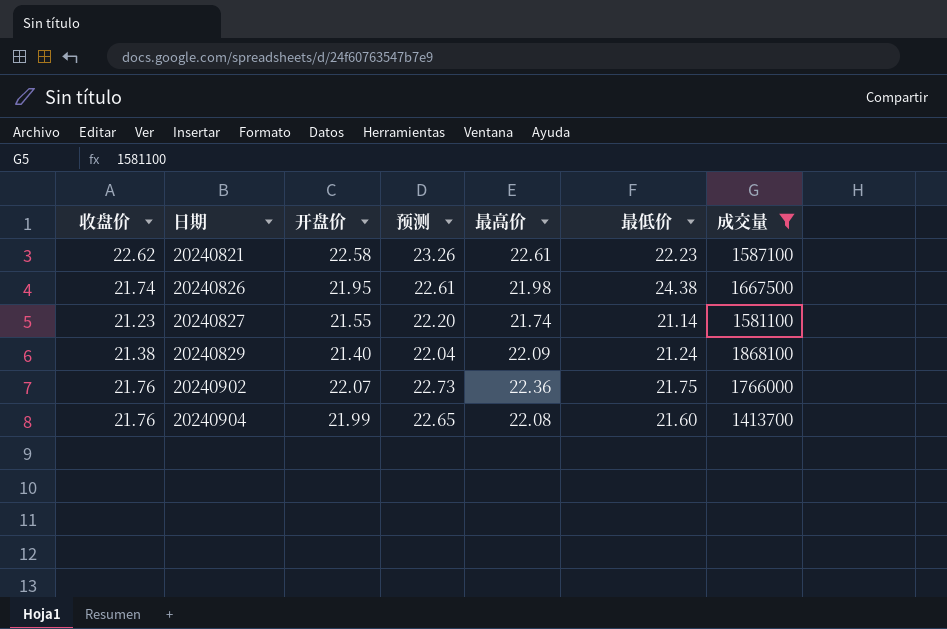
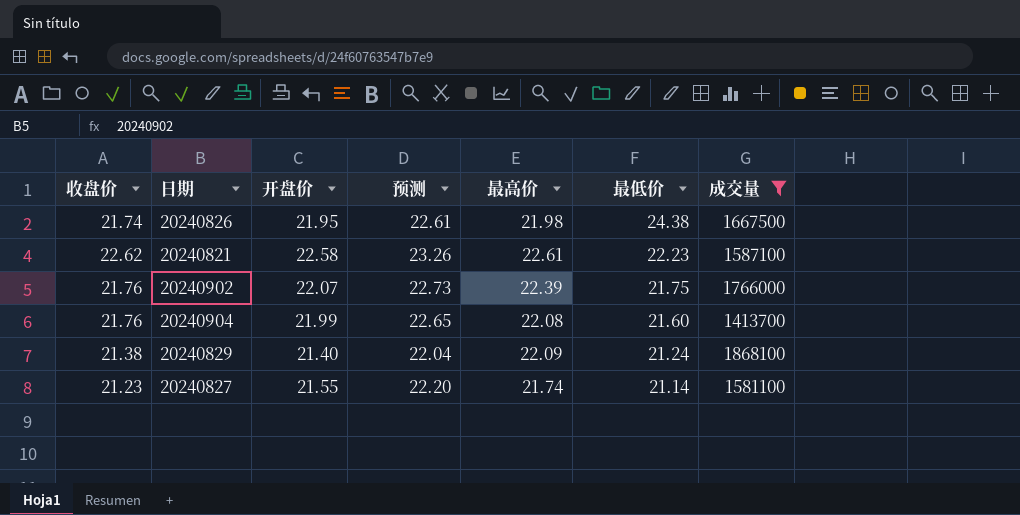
row order: 日期 ascending -> 最低价 descending
20240902 | 最高价: 22.36 -> 22.39

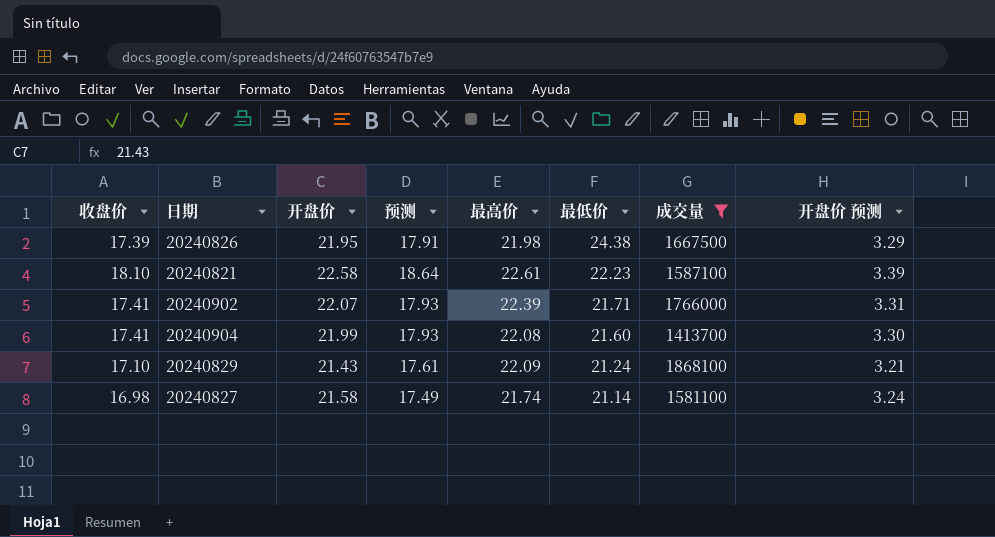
column 预测 | formula: [开盘价] * 1.03 -> [收盘价] * 1.03
column 开盘价 预测 | formula: none -> [开盘价] * 0.15
20240826 | 收盘价: 21.74 -> 17.39
20240821 | 收盘价: 22.62 -> 18.10
20240902 | 收盘价: 21.76 -> 17.41
20240902 | 最低价: 21.75 -> 21.71
20240904 | 收盘价: 21.76 -> 17.41
20240829 | 收盘价: 21.38 -> 17.10
20240829 | 开盘价: 21.40 -> 21.43
20240827 | 收盘价: 21.23 -> 16.98
20240827 | 开盘价: 21.55 -> 21.58

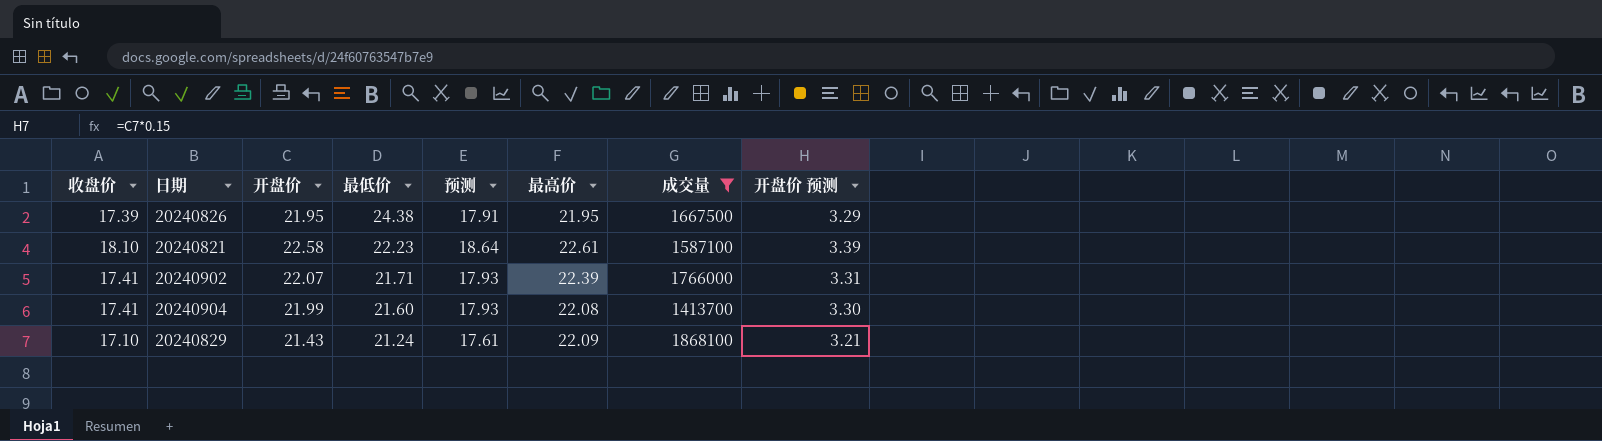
column 最低价 | position: 6 -> 4
row 20240827: 16.98 | 21.58 | 17.49 | 21.74 | 21.14 | 1581100 | 3.24 -> none
20240826 | 最高价: 21.98 -> 21.95

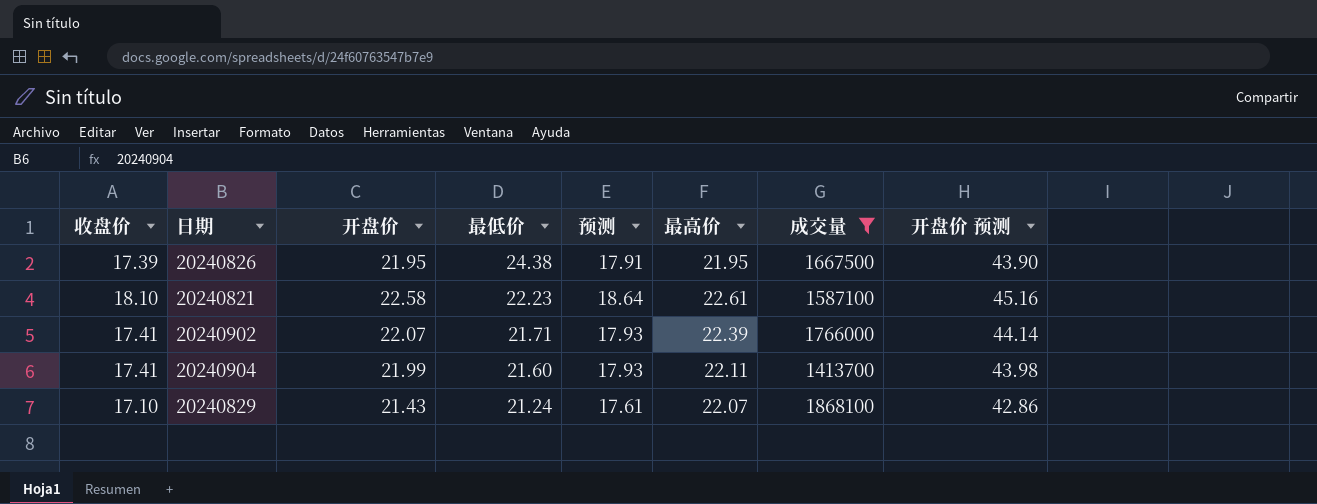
column 开盘价 预测 | formula: [开盘价] * 0.15 -> [开盘价] * 2
20240904 | 最高价: 22.08 -> 22.11
20240829 | 最高价: 22.09 -> 22.07

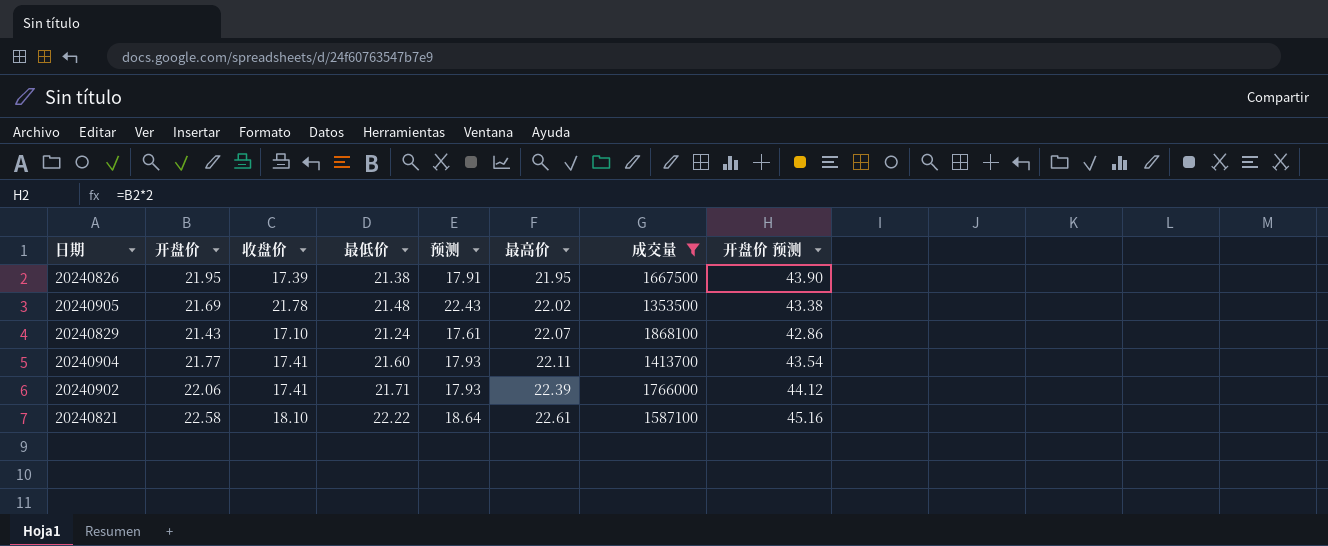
row order: 最低价 descending -> 最高价 ascending
column 收盘价 | position: 1 -> 3
20240826 | 最低价: 24.38 -> 21.38
row 20240905: none -> 21.69 | 21.78 | 21.48 | 22.43 | 22.02 | 1353500 | 43.38
20240904 | 开盘价: 21.99 -> 21.77
20240904 | 开盘价 预测: 43.98 -> 43.54
20240902 | 开盘价: 22.07 -> 22.06
20240902 | 开盘价 预测: 44.14 -> 44.12
20240821 | 最低价: 22.23 -> 22.22

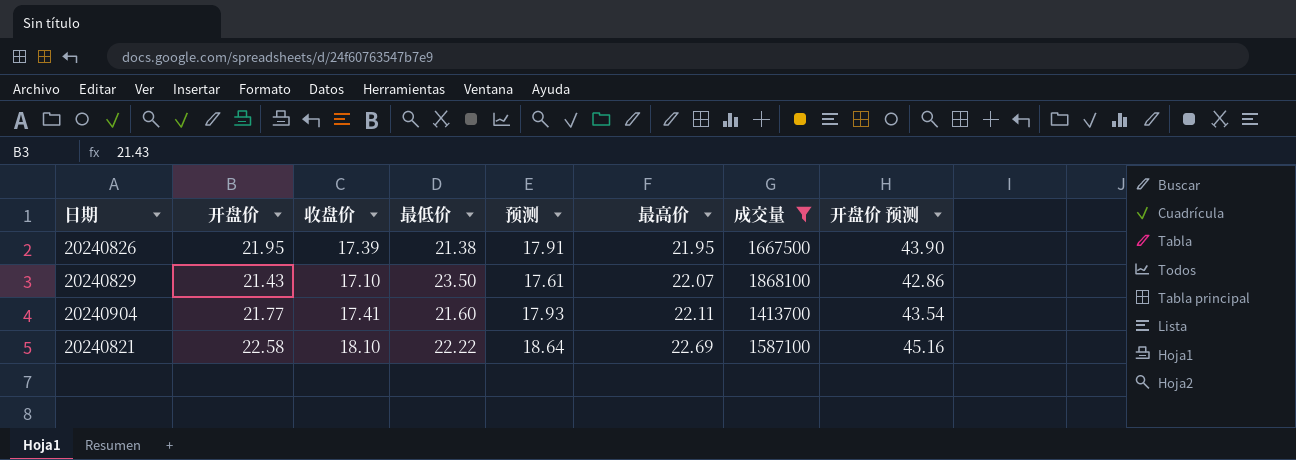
row 20240905: 21.69 | 21.78 | 21.48 | 22.43 | 22.02 | 1353500 | 43.38 -> none
row 20240902: 22.06 | 17.41 | 21.71 | 17.93 | 22.39 | 1766000 | 44.12 -> none
20240829 | 最低价: 21.24 -> 23.50
20240821 | 最高价: 22.61 -> 22.69

